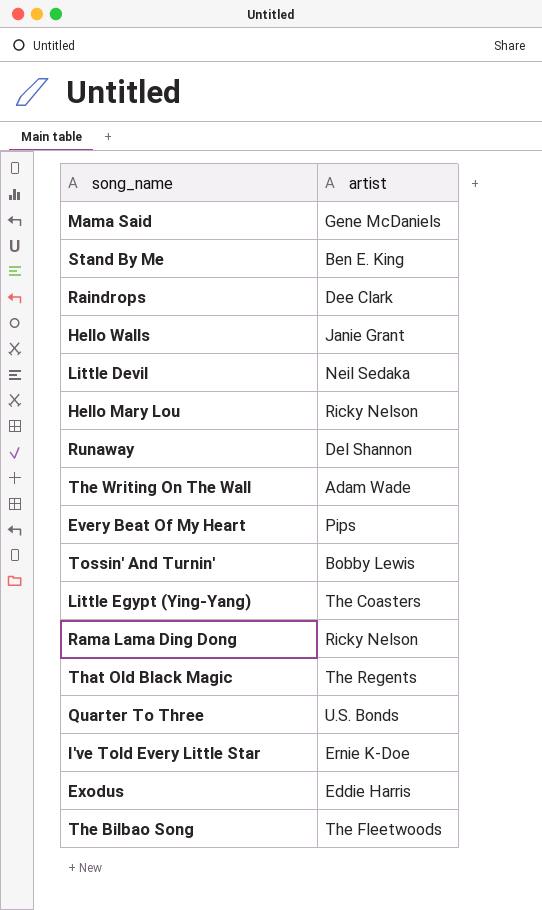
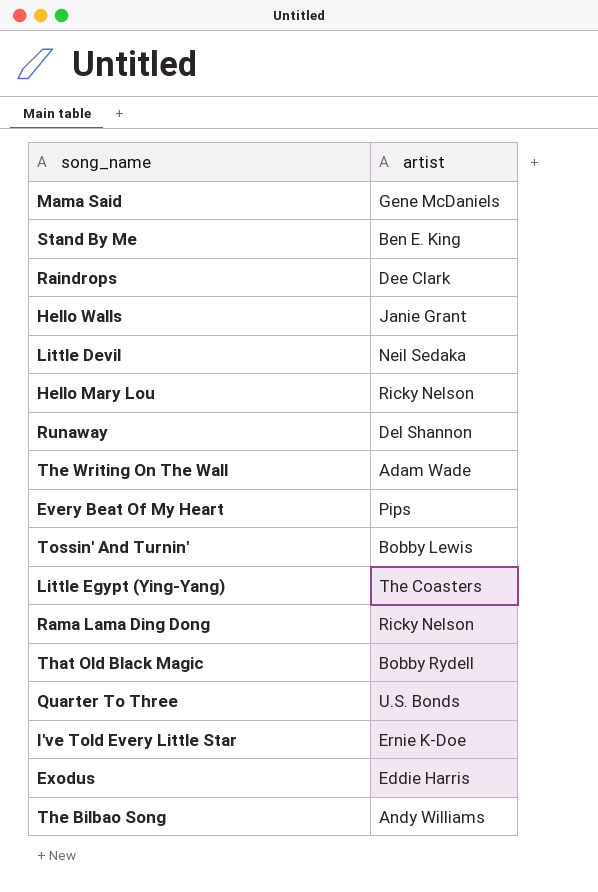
That Old Black Magic | artist: The Regents -> Bobby Rydell
The Bilbao Song | artist: The Fleetwoods -> Andy Williams

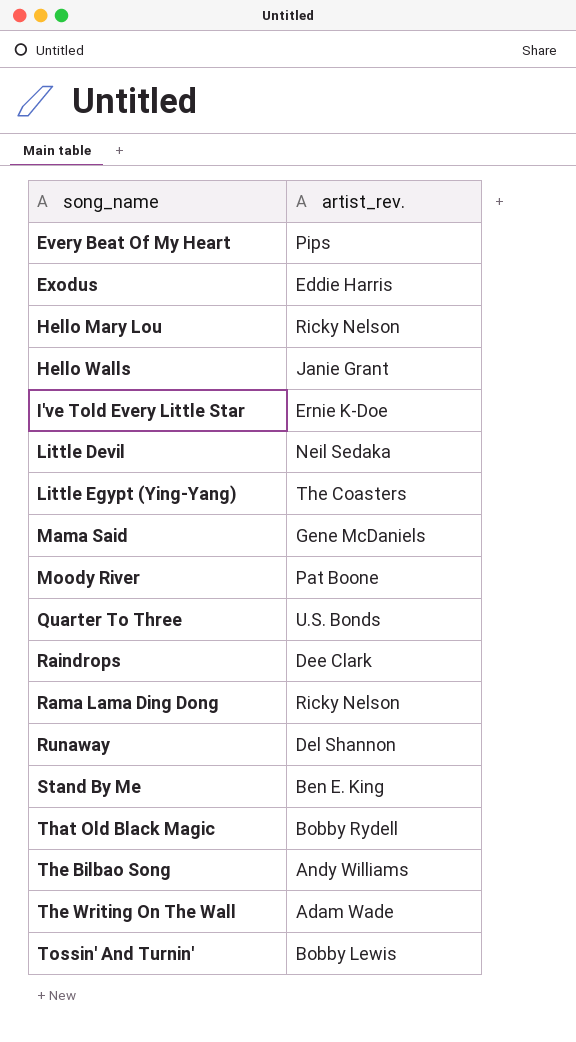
row order: none -> song_name ascending
column name: artist -> artist_rev.
row Moody River: none -> Pat Boone

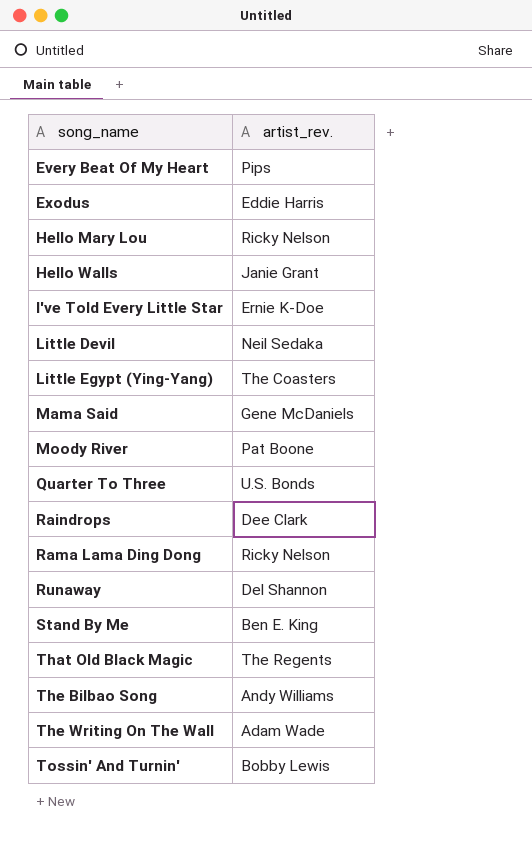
That Old Black Magic | artist_rev.: Bobby Rydell -> The Regents

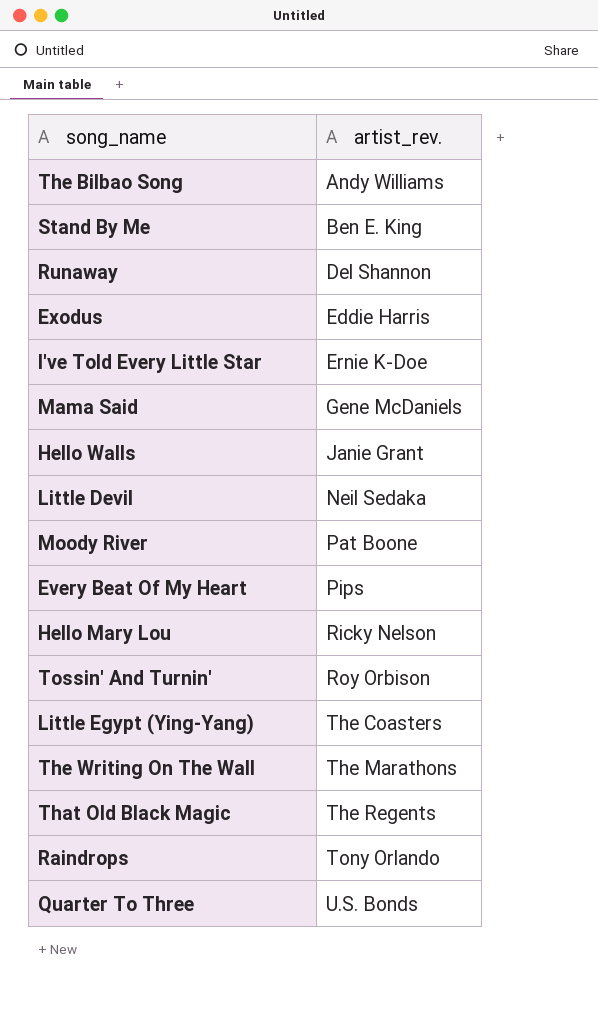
row order: song_name ascending -> artist_rev. ascending
row Rama Lama Ding Dong: Ricky Nelson -> none
Tossin' And Turnin' | artist_rev.: Bobby Lewis -> Roy Orbison
The Writing On The Wall | artist_rev.: Adam Wade -> The Marathons
Raindrops | artist_rev.: Dee Clark -> Tony Orlando

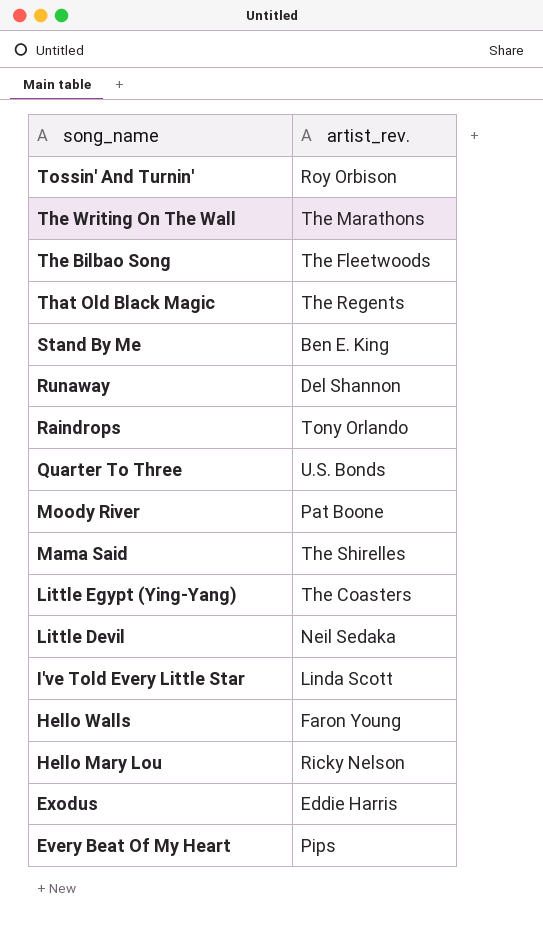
row order: artist_rev. ascending -> song_name descending
The Bilbao Song | artist_rev.: Andy Williams -> The Fleetwoods
Mama Said | artist_rev.: Gene McDaniels -> The Shirelles
I've Told Every Little Star | artist_rev.: Ernie K-Doe -> Linda Scott
Hello Walls | artist_rev.: Janie Grant -> Faron Young

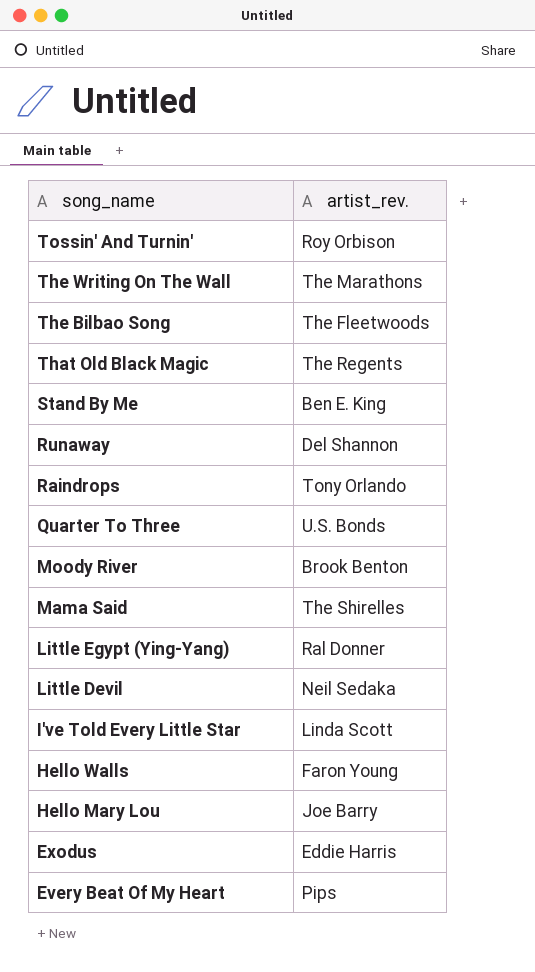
Moody River | artist_rev.: Pat Boone -> Brook Benton
Little Egypt (Ying-Yang) | artist_rev.: The Coasters -> Ral Donner
Hello Mary Lou | artist_rev.: Ricky Nelson -> Joe Barry

